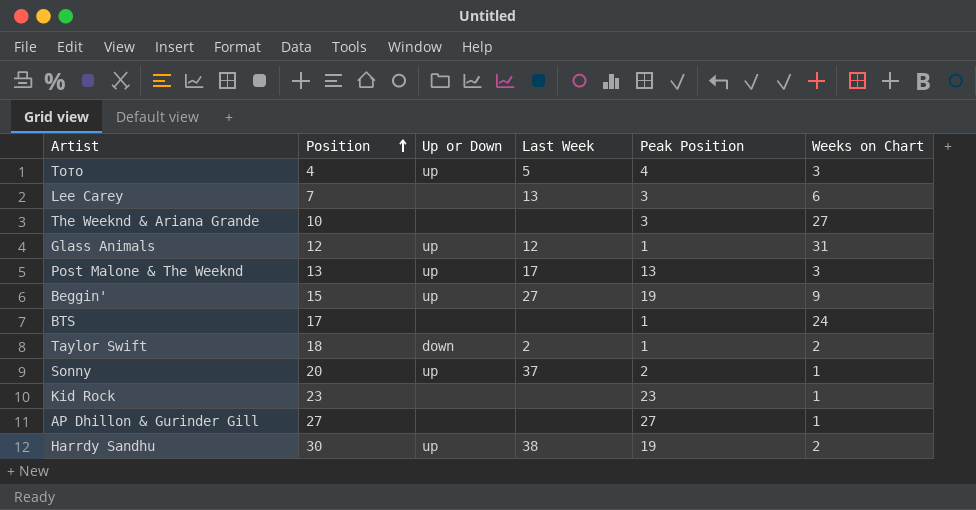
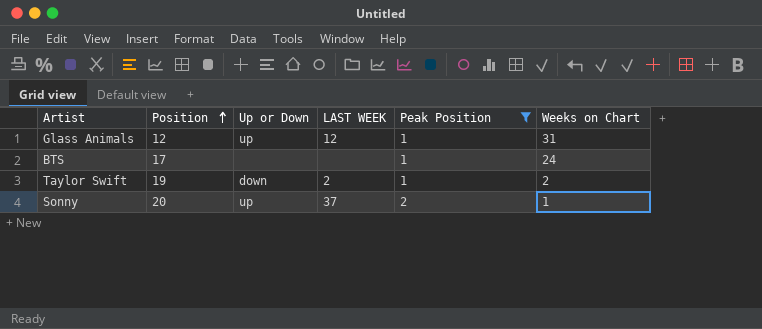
filter: none -> Peak Position <= 2
column name: Last Week -> LAST WEEK
Taylor Swift | Position: 18 -> 19

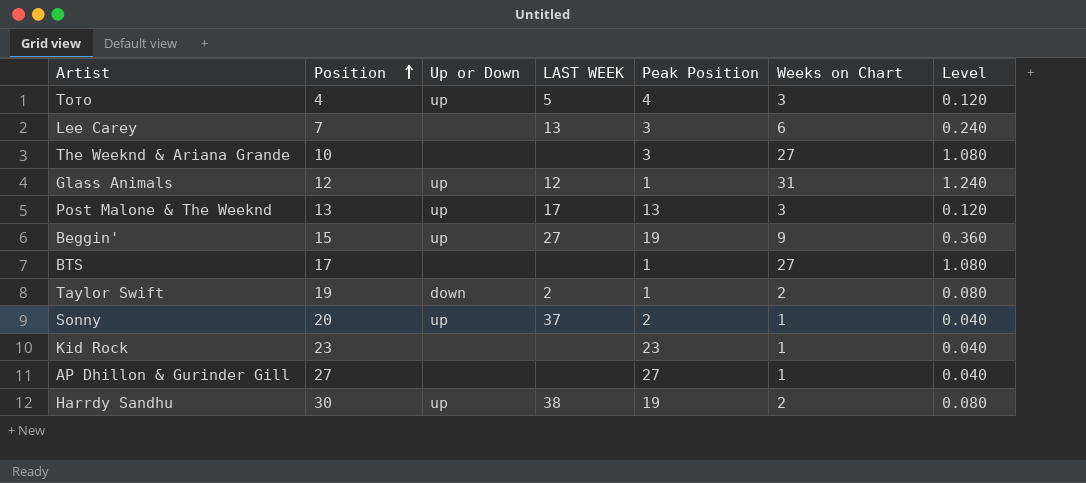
filter: Peak Position <= 2 -> none
column Level | formula: none -> [Weeks on Chart] * 0.04
BTS | Weeks on Chart: 24 -> 27

